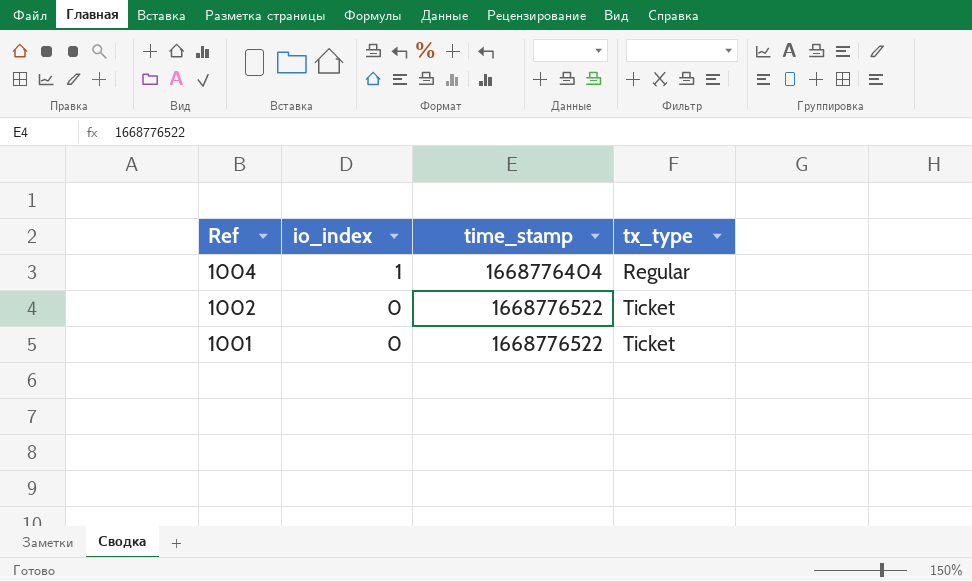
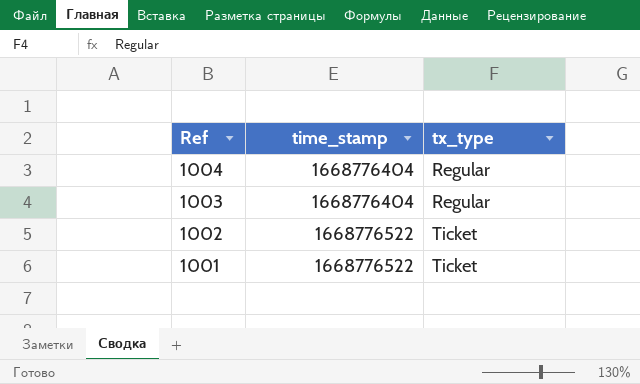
column io_index | position: 2 -> none
row 1003: none -> 1668776404 | Regular

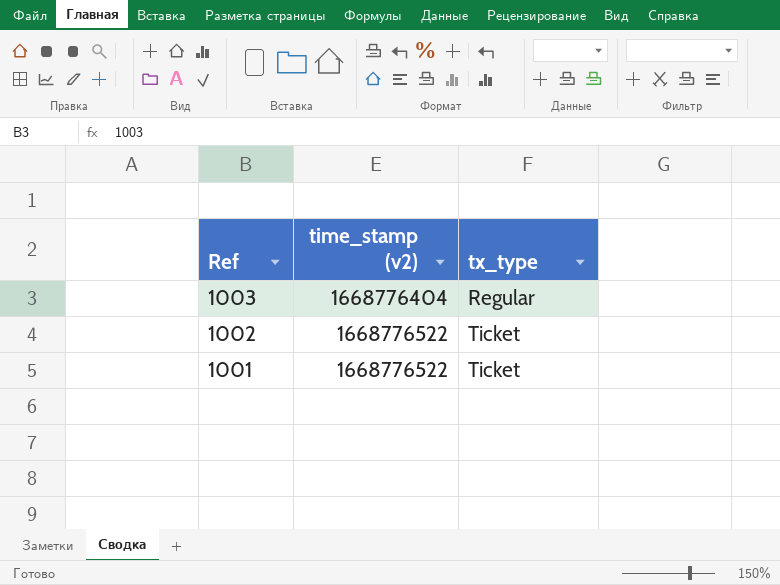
column name: time_stamp -> time_stamp (v2)
row 1004: 1668776404 | Regular -> none

